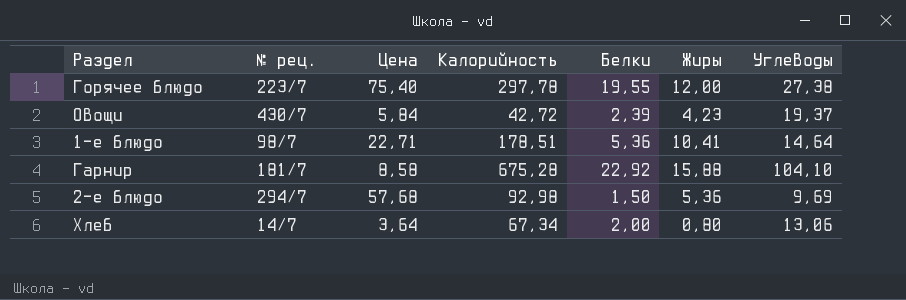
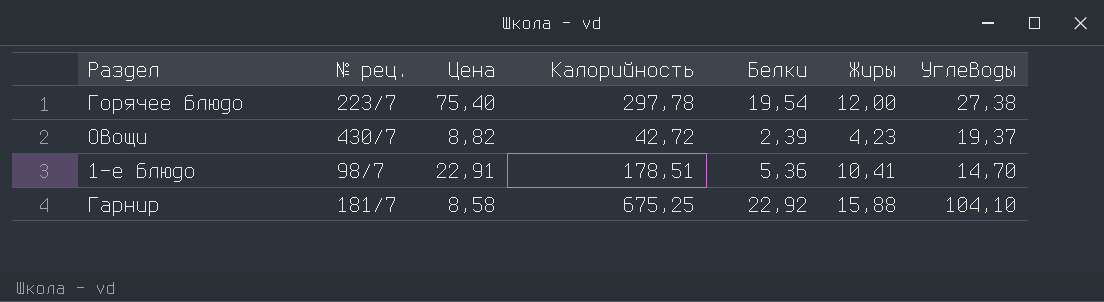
row 2-е блюдо: 294/7 | 57,68 | 92,98 | 1,50 | 5,36 | 9,69 -> none
row Хлеб: 14/7 | 3,64 | 67,34 | 2,00 | 0,80 | 13,06 -> none
Горячее блюдо | Белки: 19,55 -> 19,54
Овощи | Цена: 5,84 -> 8,82
1-е блюдо | Цена: 22,71 -> 22,91
1-е блюдо | Углеводы: 14,64 -> 14,70
Гарнир | Калорийность: 675,28 -> 675,25

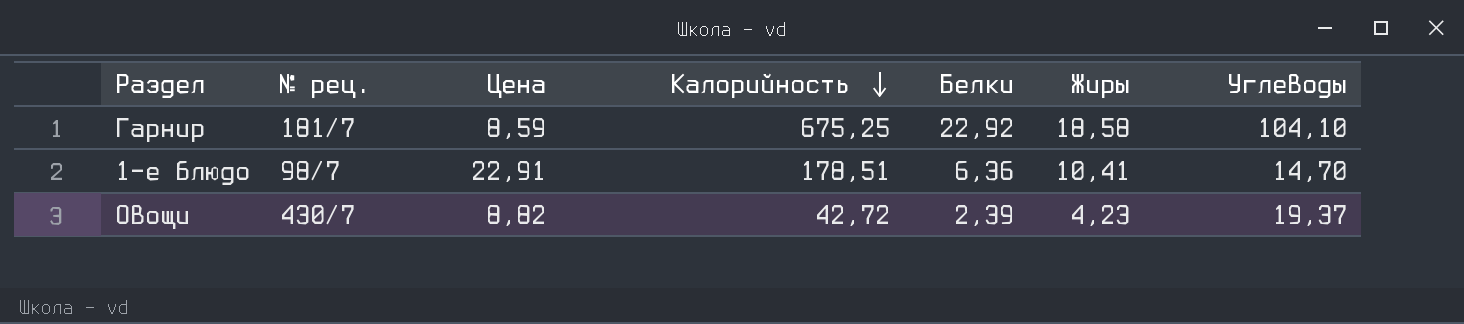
row order: none -> Калорийность descending
row Горячее блюдо: 223/7 | 75,40 | 297,78 | 19,54 | 12,00 | 27,38 -> none
Гарнир | Цена: 8,58 -> 8,59
Гарнир | Жиры: 15,88 -> 18,58
1-е блюдо | Белки: 5,36 -> 6,36

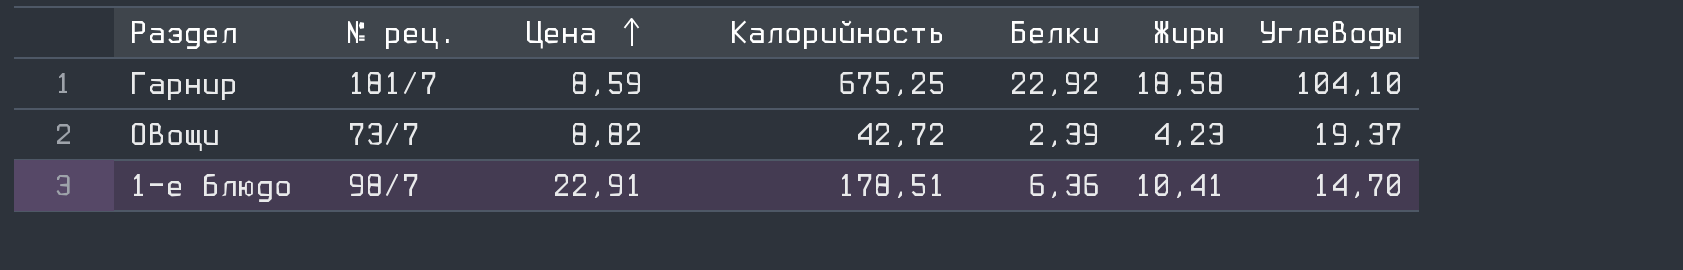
row order: Калорийность descending -> Цена ascending
Овощи | № рец.: 430/7 -> 73/7

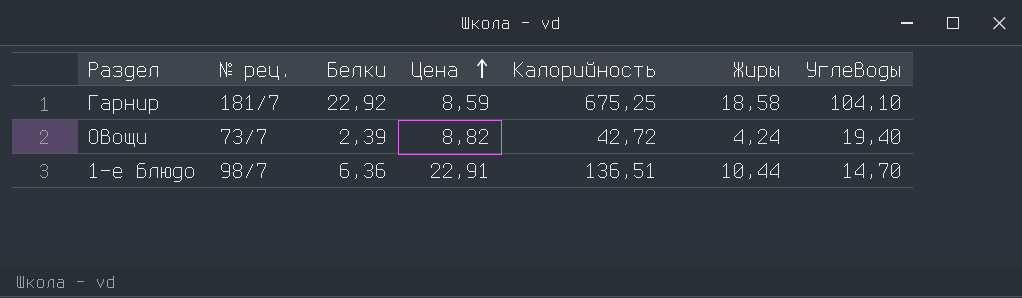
column Белки | position: 5 -> 3
Овощи | Жиры: 4,23 -> 4,24
Овощи | Углеводы: 19,37 -> 19,40
1-е блюдо | Калорийность: 178,51 -> 136,51
1-е блюдо | Жиры: 10,41 -> 10,44

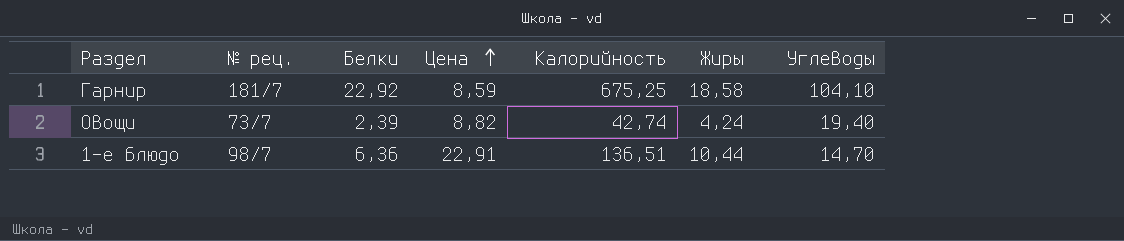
Овощи | Калорийность: 42,72 -> 42,74

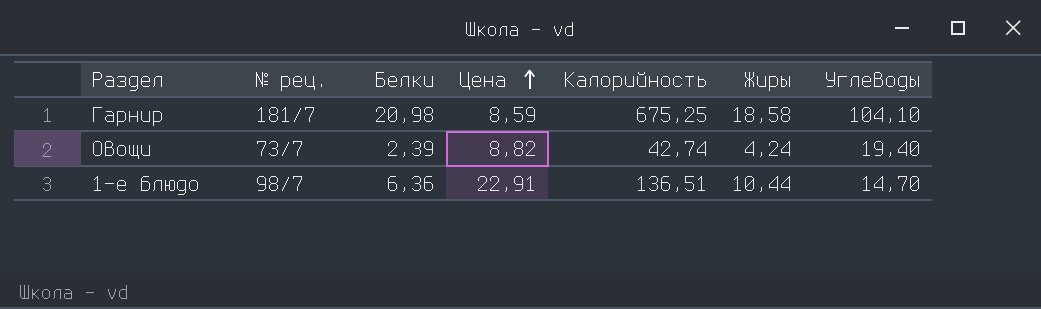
Гарнир | Белки: 22,92 -> 20,98

